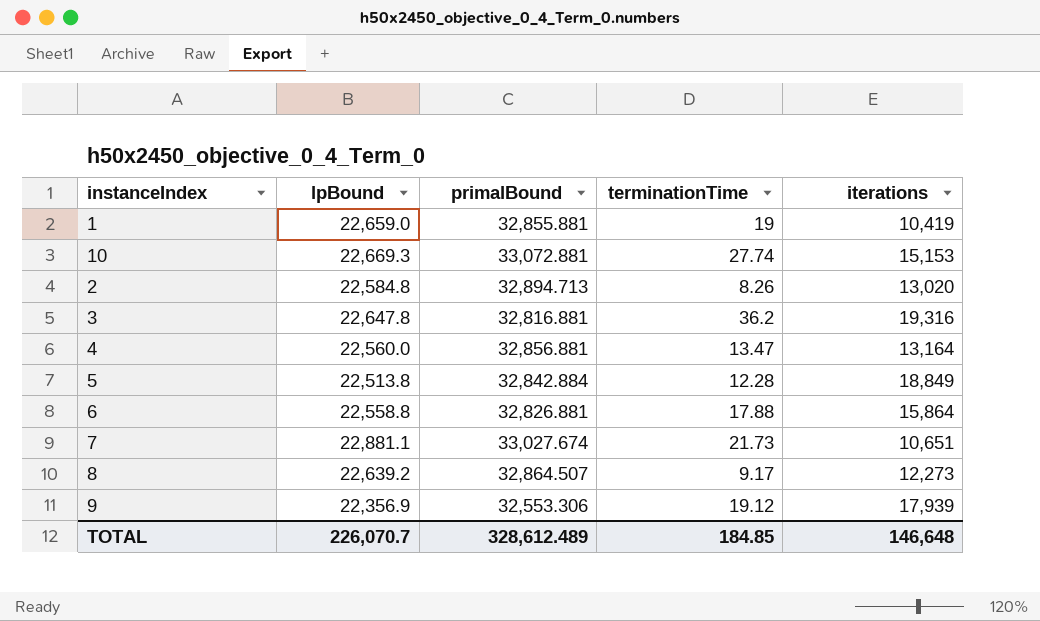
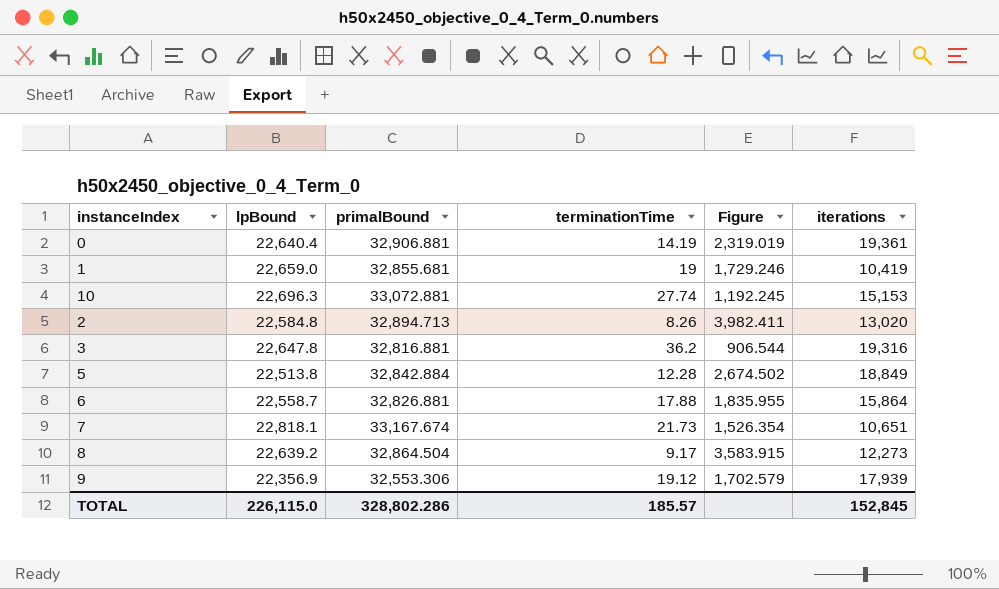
column Figure | formula: none -> [primalBound] / [terminationTime]
row 4: 22,560.0 | 32,856.881 | 13.47 | 13,164 -> none
row 0: none -> 22,640.4 | 32,906.881 | 14.19 | 2,319.019 | 19,361
1 | primalBound: 32,855.881 -> 32,855.681
10 | lpBound: 22,669.3 -> 22,696.3
6 | lpBound: 22,558.8 -> 22,558.7
7 | lpBound: 22,881.1 -> 22,818.1
7 | primalBound: 33,027.674 -> 33,167.674
8 | primalBound: 32,864.507 -> 32,864.504
TOTAL | lpBound: 226,070.7 -> 226,115.0
TOTAL | primalBound: 328,612.489 -> 328,802.286
TOTAL | terminationTime: 184.85 -> 185.57
TOTAL | iterations: 146,648 -> 152,845

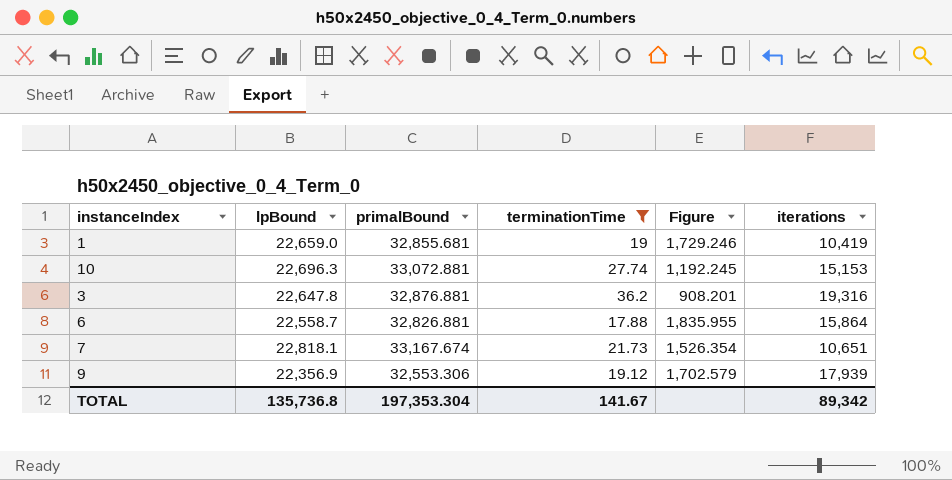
filter: none -> terminationTime >= 17.88
3 | primalBound: 32,816.881 -> 32,876.881
3 | Figure: 906.544 -> 908.201
TOTAL | lpBound: 226,115.0 -> 135,736.8
TOTAL | primalBound: 328,802.286 -> 197,353.304
TOTAL | terminationTime: 185.57 -> 141.67
TOTAL | iterations: 152,845 -> 89,342

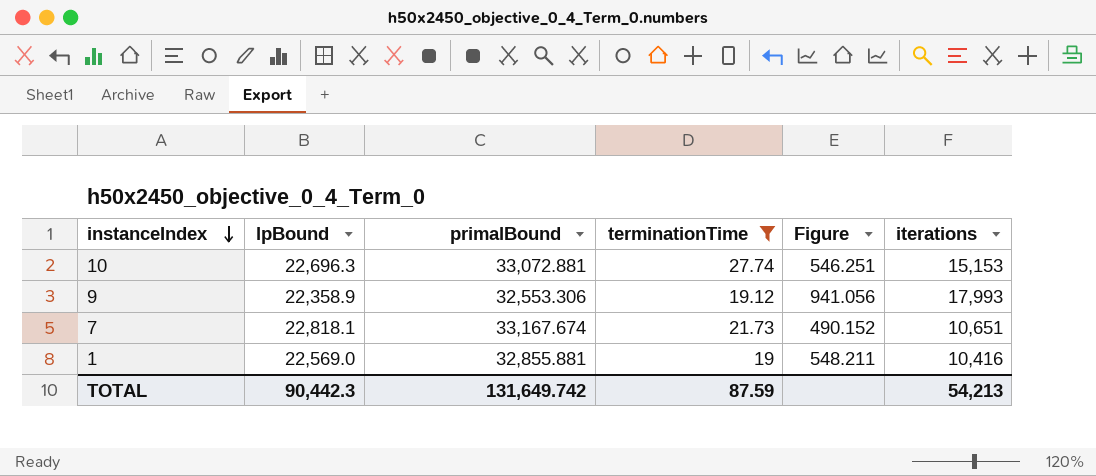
row order: none -> instanceIndex descending
column Figure | formula: [primalBound] / [terminationTime] -> [iterations] / [terminationTime]
row 3: 22,647.8 | 32,876.881 | 36.2 | 908.201 | 19,316 -> none
row 6: 22,558.7 | 32,826.881 | 17.88 | 1,835.955 | 15,864 -> none
9 | lpBound: 22,356.9 -> 22,358.9
9 | iterations: 17,939 -> 17,993
1 | lpBound: 22,659.0 -> 22,569.0
1 | primalBound: 32,855.681 -> 32,855.881
1 | iterations: 10,419 -> 10,416
TOTAL | lpBound: 135,736.8 -> 90,442.3
TOTAL | primalBound: 197,353.304 -> 131,649.742
TOTAL | terminationTime: 141.67 -> 87.59
TOTAL | iterations: 89,342 -> 54,213

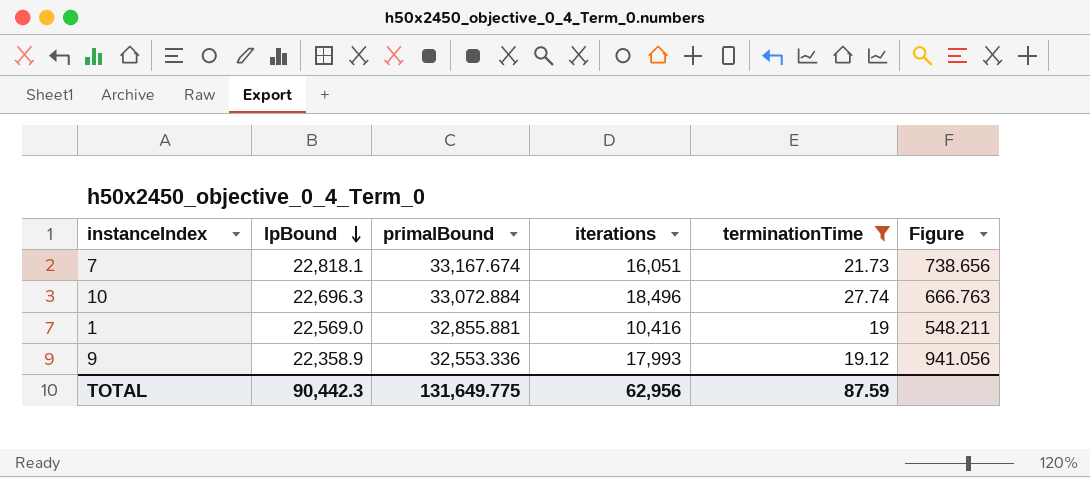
row order: instanceIndex descending -> lpBound descending
column iterations | position: 6 -> 4
7 | iterations: 10,651 -> 16,051
7 | Figure: 490.152 -> 738.656
10 | primalBound: 33,072.881 -> 33,072.884
10 | iterations: 15,153 -> 18,496
10 | Figure: 546.251 -> 666.763
9 | primalBound: 32,553.306 -> 32,553.336
TOTAL | primalBound: 131,649.742 -> 131,649.775
TOTAL | iterations: 54,213 -> 62,956

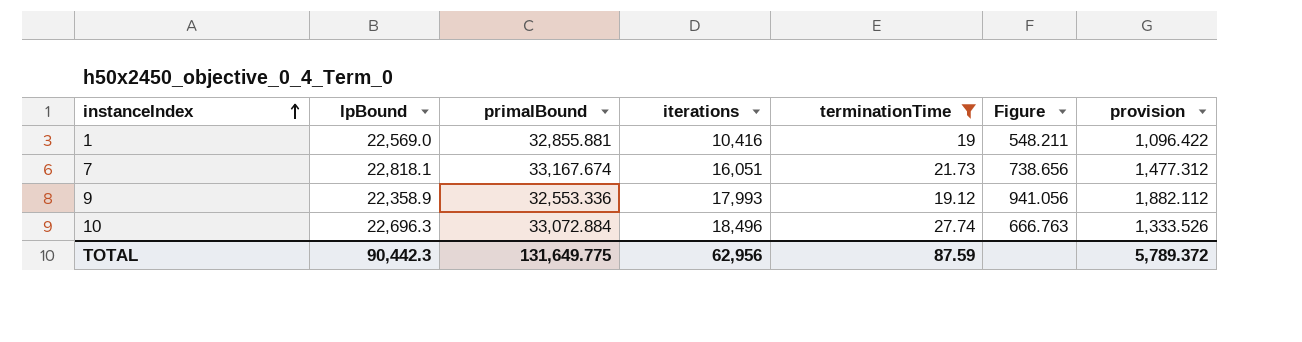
row order: lpBound descending -> instanceIndex ascending
column provision | formula: none -> [Figure] * 2

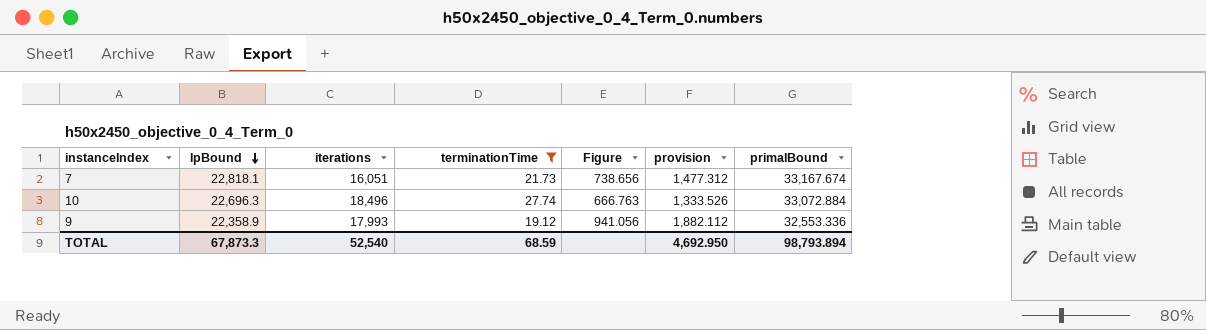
row order: instanceIndex ascending -> lpBound descending
column primalBound | position: 3 -> 7
row 1: 22,569.0 | 32,855.881 | 10,416 | 19 | 548.211 | 1,096.422 -> none
TOTAL | lpBound: 90,442.3 -> 67,873.3
TOTAL | iterations: 62,956 -> 52,540
TOTAL | terminationTime: 87.59 -> 68.59
TOTAL | provision: 5,789.372 -> 4,692.950
TOTAL | primalBound: 131,649.775 -> 98,793.894

